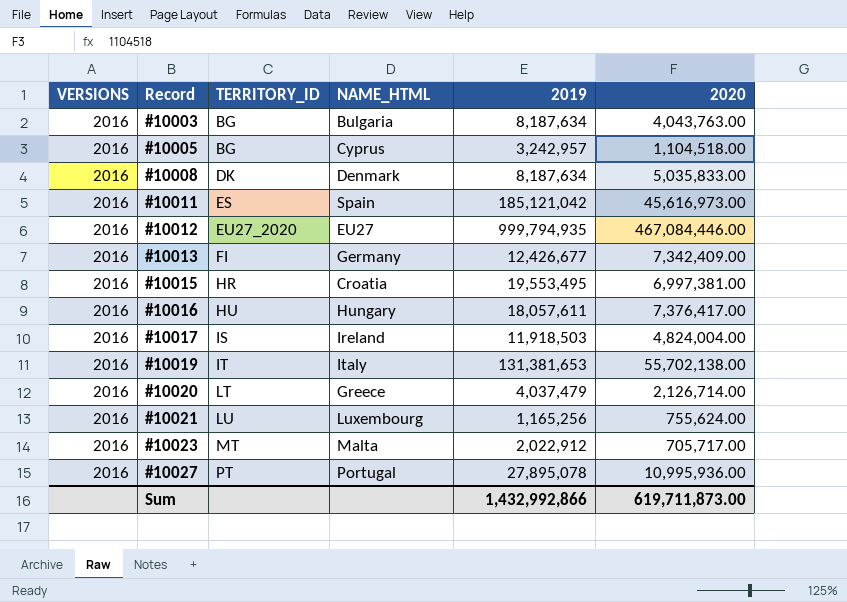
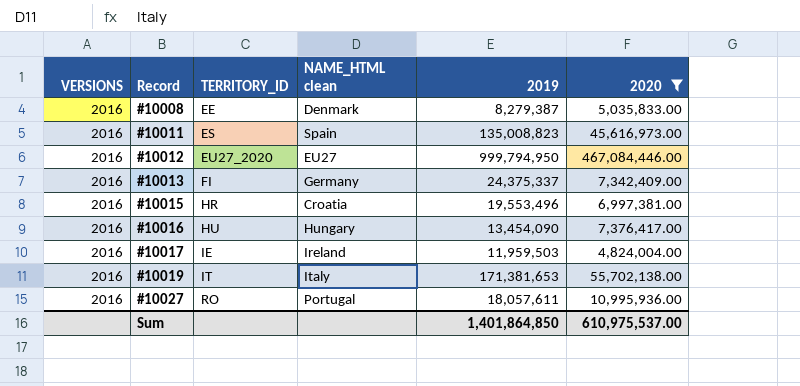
filter: none -> 2020 >= 4,824,004.00
column name: NAME_HTML -> NAME_HTML clean
#10008 | TERRITORY_ID: DK -> EE
#10008 | 2019: 8,187,634 -> 8,279,387
#10011 | 2019: 185,121,042 -> 135,008,823
#10012 | 2019: 999,794,935 -> 999,794,950
#10013 | 2019: 12,426,677 -> 24,375,337
#10015 | 2019: 19,553,495 -> 19,553,496
#10016 | 2019: 18,057,611 -> 13,454,090
#10017 | TERRITORY_ID: IS -> IE
#10017 | 2019: 11,918,503 -> 11,959,503
#10019 | 2019: 131,381,653 -> 171,381,653
#10027 | TERRITORY_ID: PT -> RO
#10027 | 2019: 27,895,078 -> 18,057,611
Sum | 2019: 1,432,992,866 -> 1,401,864,850
Sum | 2020: 619,711,873.00 -> 610,975,537.00

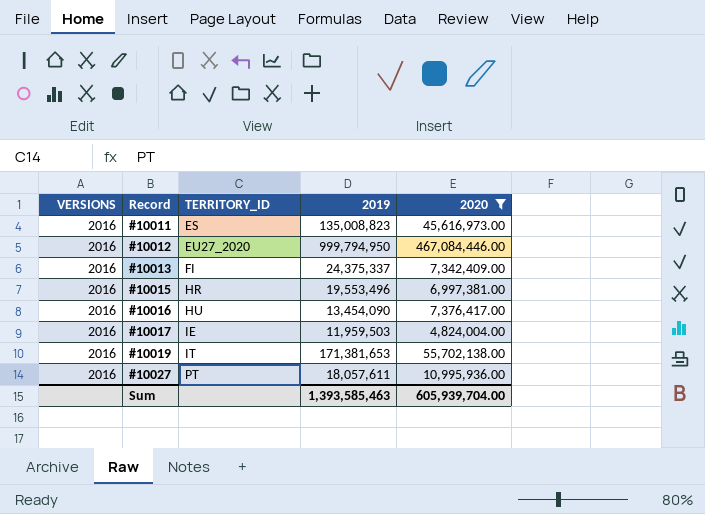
column NAME_HTML clean | position: 4 -> none
row #10008: 2016 | EE | Denmark | 8,279,387 | 5,035,833.00 -> none
#10027 | TERRITORY_ID: RO -> PT
Sum | 2019: 1,401,864,850 -> 1,393,585,463
Sum | 2020: 610,975,537.00 -> 605,939,704.00

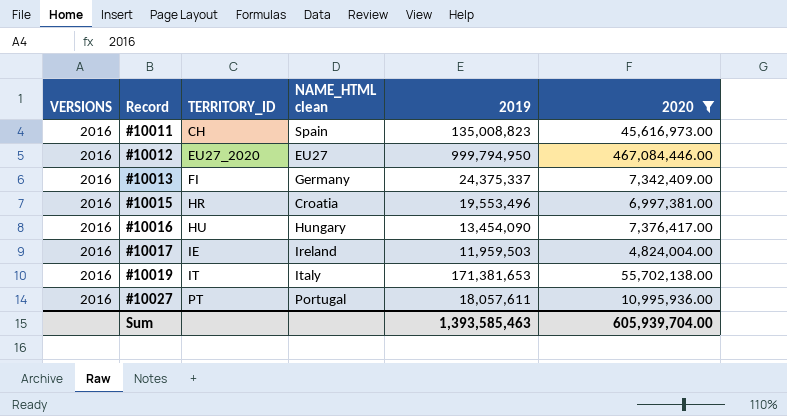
column NAME_HTML clean | position: none -> 4
#10011 | TERRITORY_ID: ES -> CH

